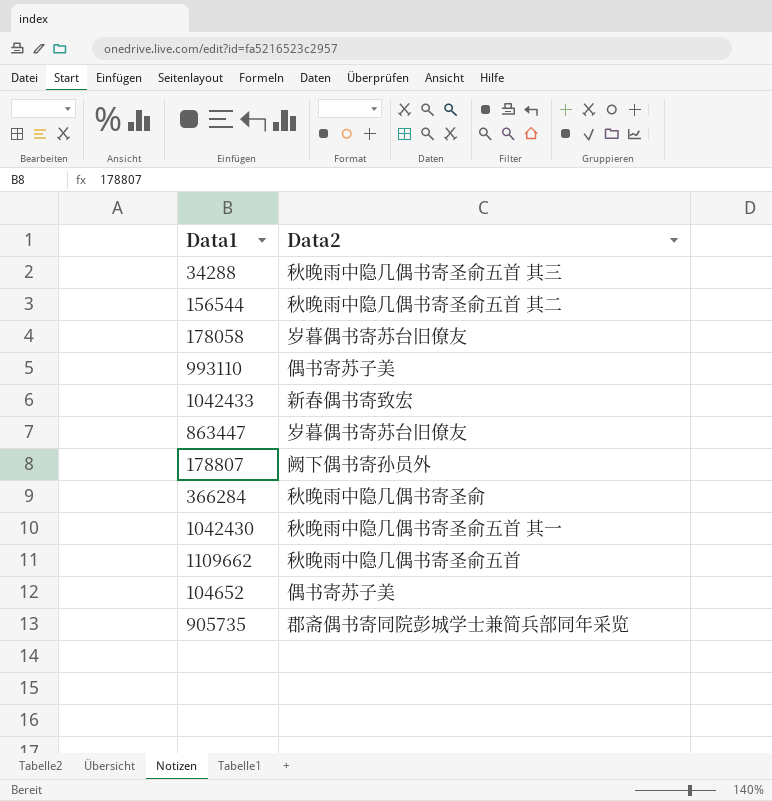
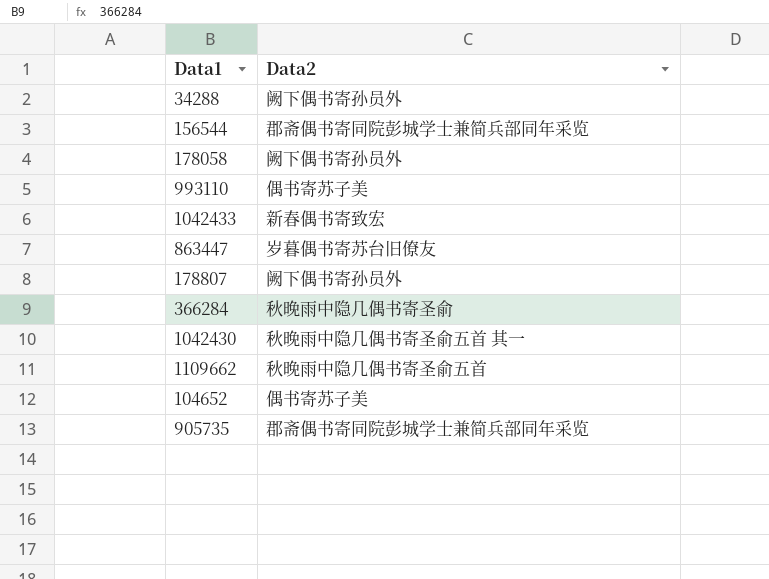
34288 | Data2: 秋晚雨中隐几偶书寄圣俞五首 其三 -> 阙下偶书寄孙员外
156544 | Data2: 秋晚雨中隐几偶书寄圣俞五首 其二 -> 郡斋偶书寄同院彭城学士兼简兵部同年采览
178058 | Data2: 岁暮偶书寄苏台旧僚友 -> 阙下偶书寄孙员外

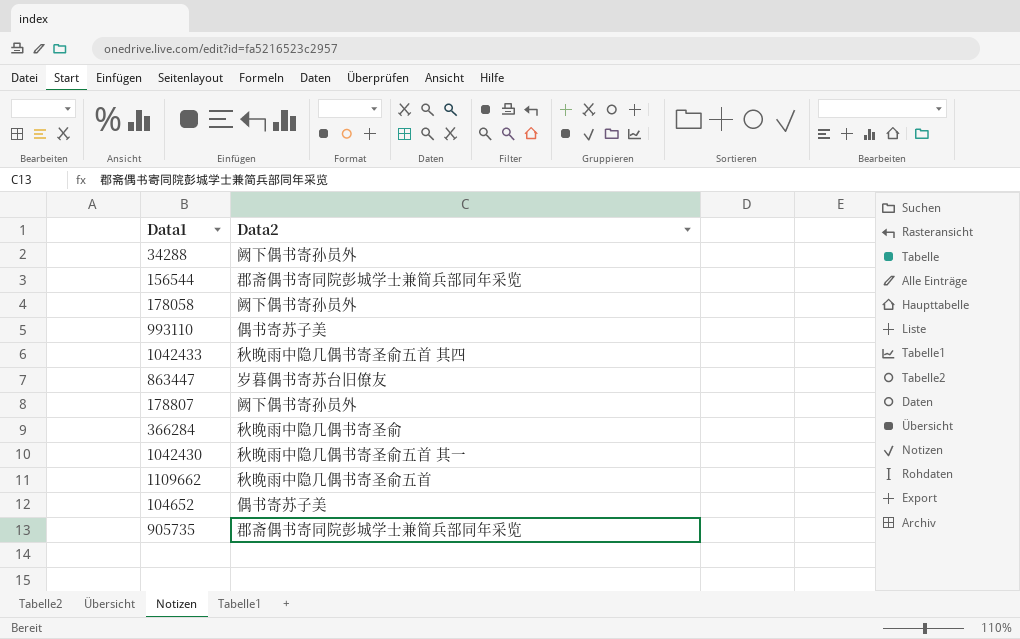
1042433 | Data2: 新春偶书寄致宏 -> 秋晚雨中隐几偶书寄圣俞五首 其四

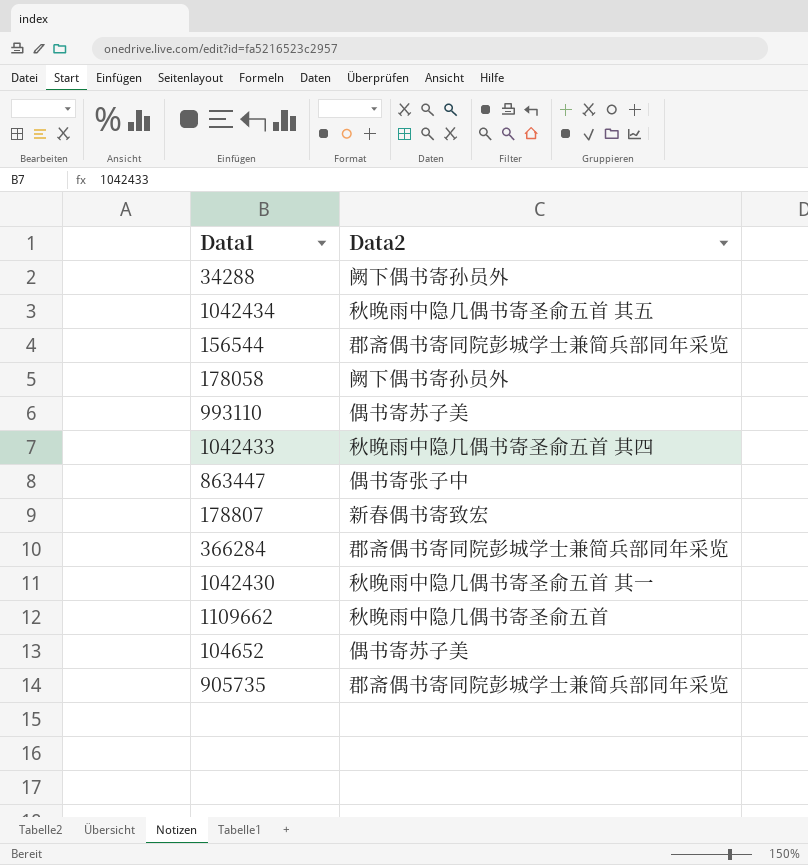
row 1042434: none -> 秋晚雨中隐几偶书寄圣俞五首 其五
863447 | Data2: 岁暮偶书寄苏台旧僚友 -> 偶书寄张子中
178807 | Data2: 阙下偶书寄孙员外 -> 新春偶书寄致宏
366284 | Data2: 秋晚雨中隐几偶书寄圣俞 -> 郡斋偶书寄同院彭城学士兼简兵部同年采览

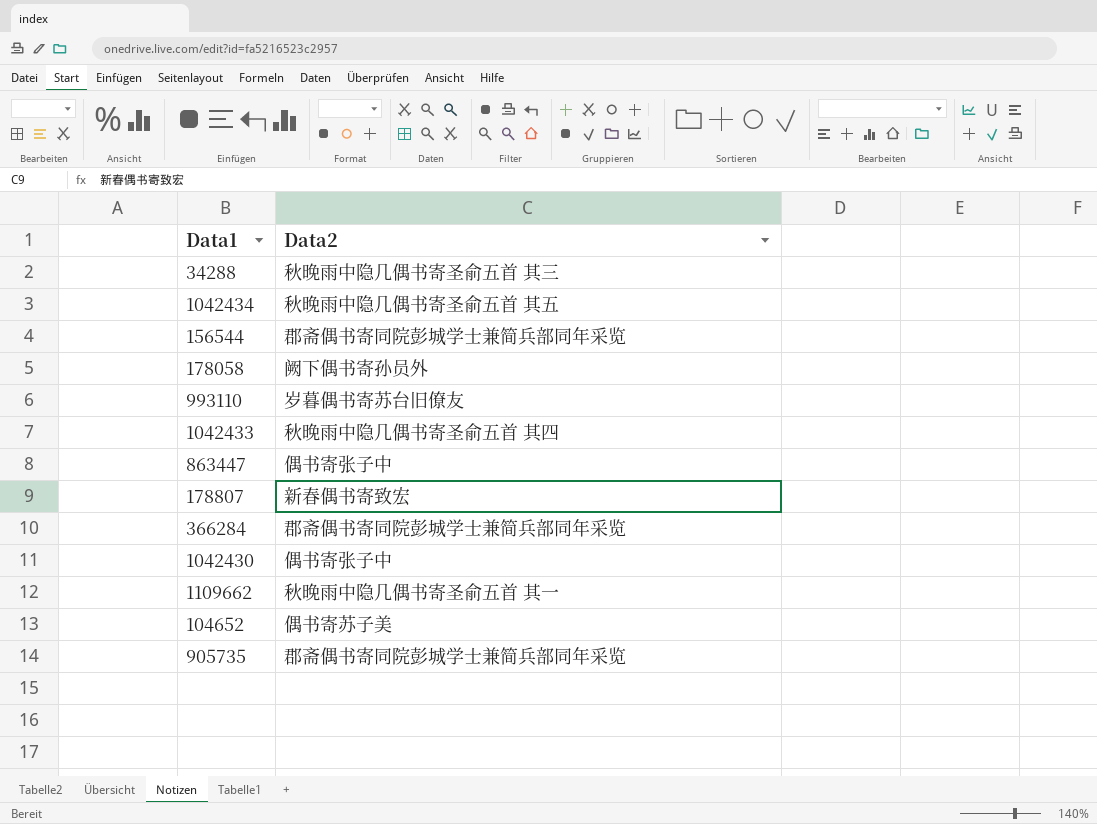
34288 | Data2: 阙下偶书寄孙员外 -> 秋晚雨中隐几偶书寄圣俞五首 其三
993110 | Data2: 偶书寄苏子美 -> 岁暮偶书寄苏台旧僚友
1042430 | Data2: 秋晚雨中隐几偶书寄圣俞五首 其一 -> 偶书寄张子中
1109662 | Data2: 秋晚雨中隐几偶书寄圣俞五首 -> 秋晚雨中隐几偶书寄圣俞五首 其一

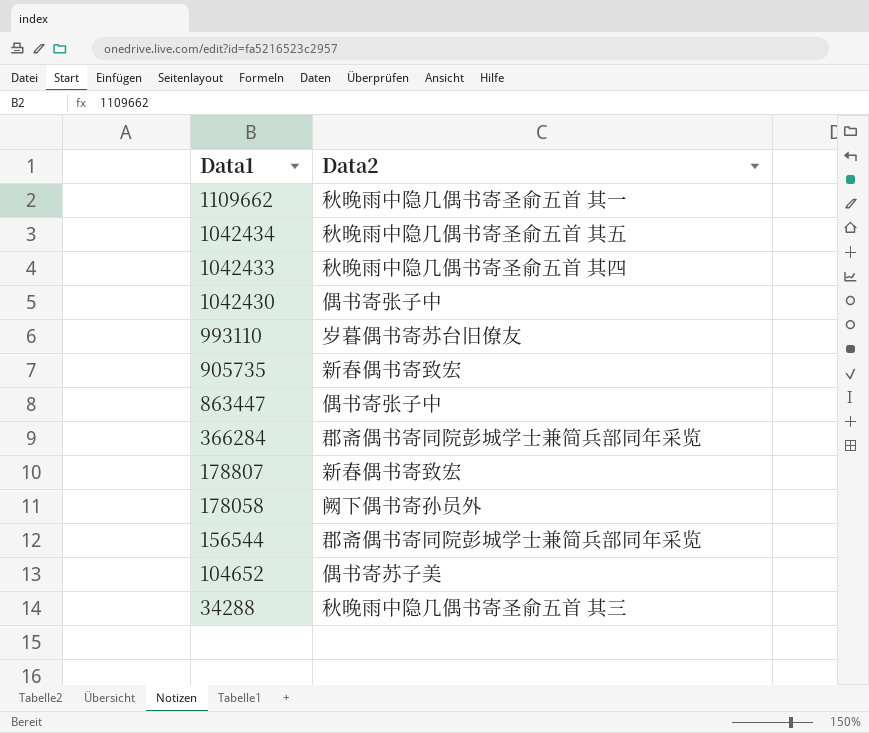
row order: none -> Data1 descending
905735 | Data2: 郡斋偶书寄同院彭城学士兼简兵部同年采览 -> 新春偶书寄致宏

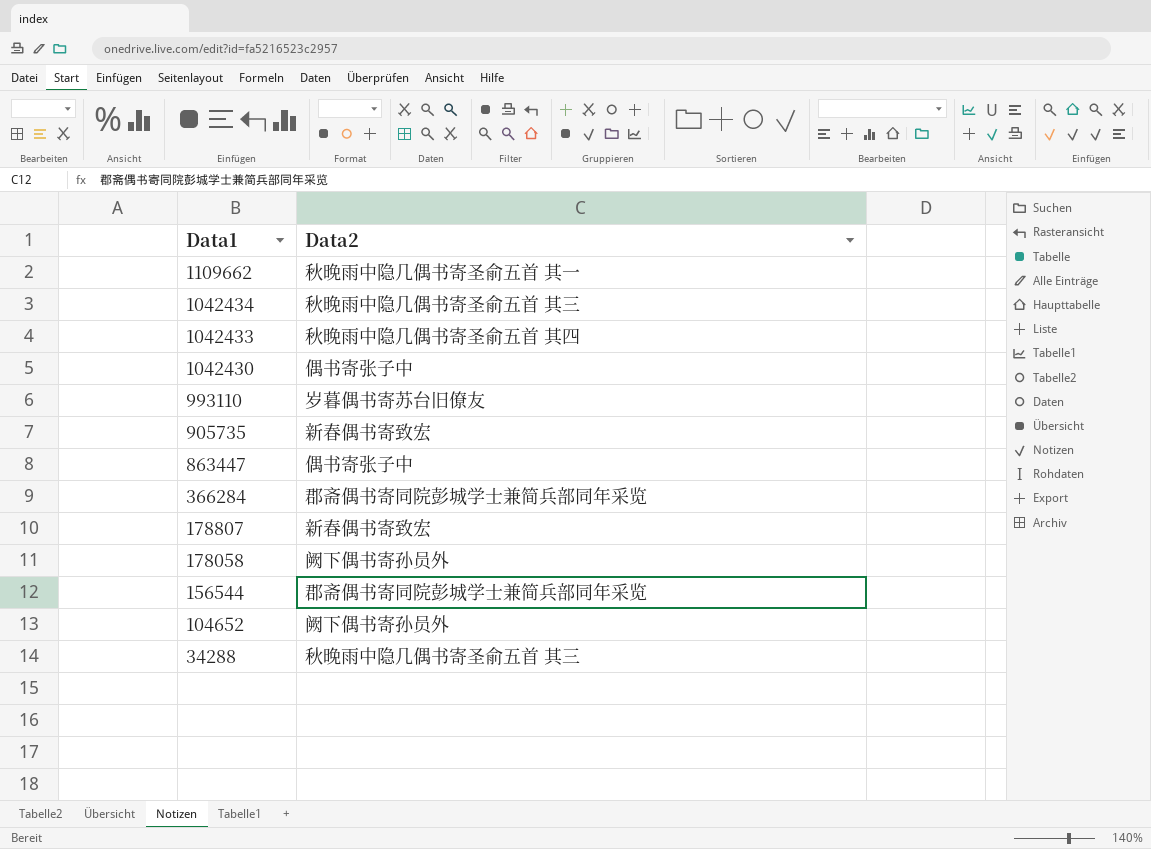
1042434 | Data2: 秋晚雨中隐几偶书寄圣俞五首 其五 -> 秋晚雨中隐几偶书寄圣俞五首 其三
104652 | Data2: 偶书寄苏子美 -> 阙下偶书寄孙员外

